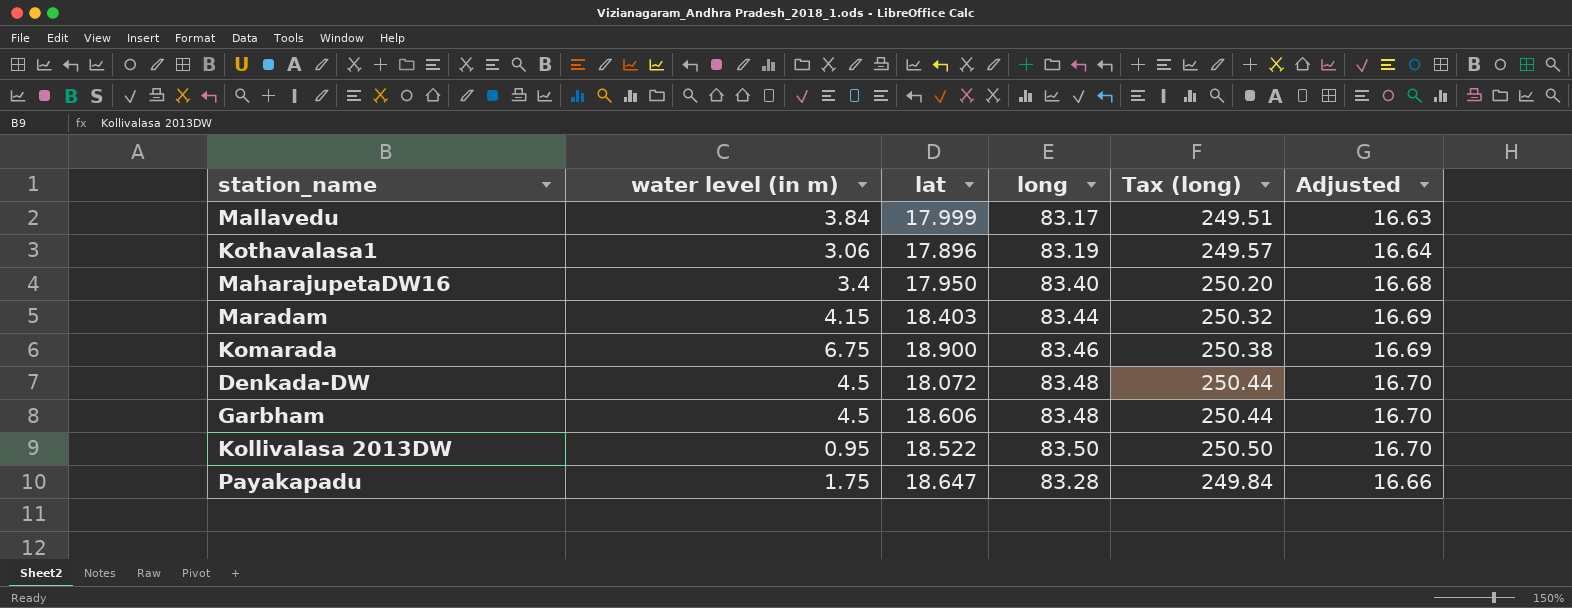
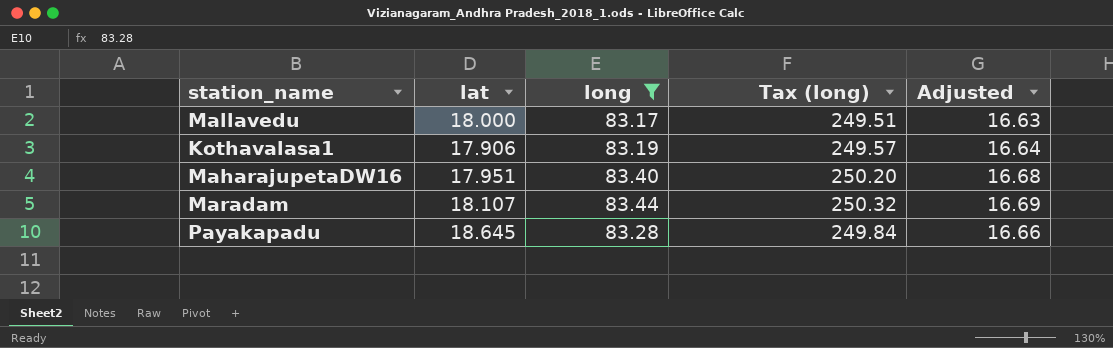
filter: none -> long <= 83.44
column water level (in m) | position: 2 -> none
Mallavedu | lat: 17.999 -> 18.000
Kothavalasa1 | lat: 17.896 -> 17.906
MaharajupetaDW16 | lat: 17.950 -> 17.951
Maradam | lat: 18.403 -> 18.107
Payakapadu | lat: 18.647 -> 18.645

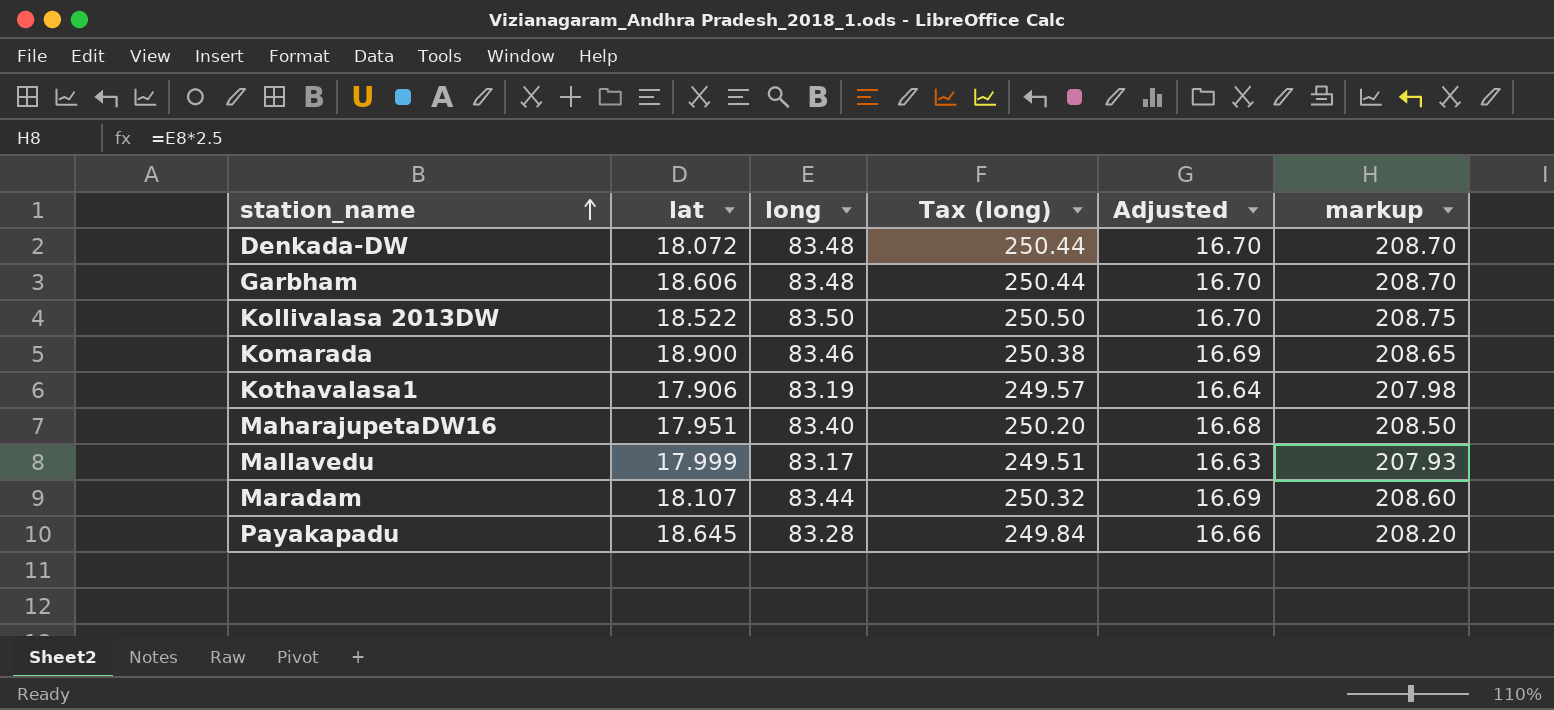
filter: long <= 83.44 -> none
row order: none -> station_name ascending
column markup | formula: none -> [long] * 2.5
Mallavedu | lat: 18.000 -> 17.999

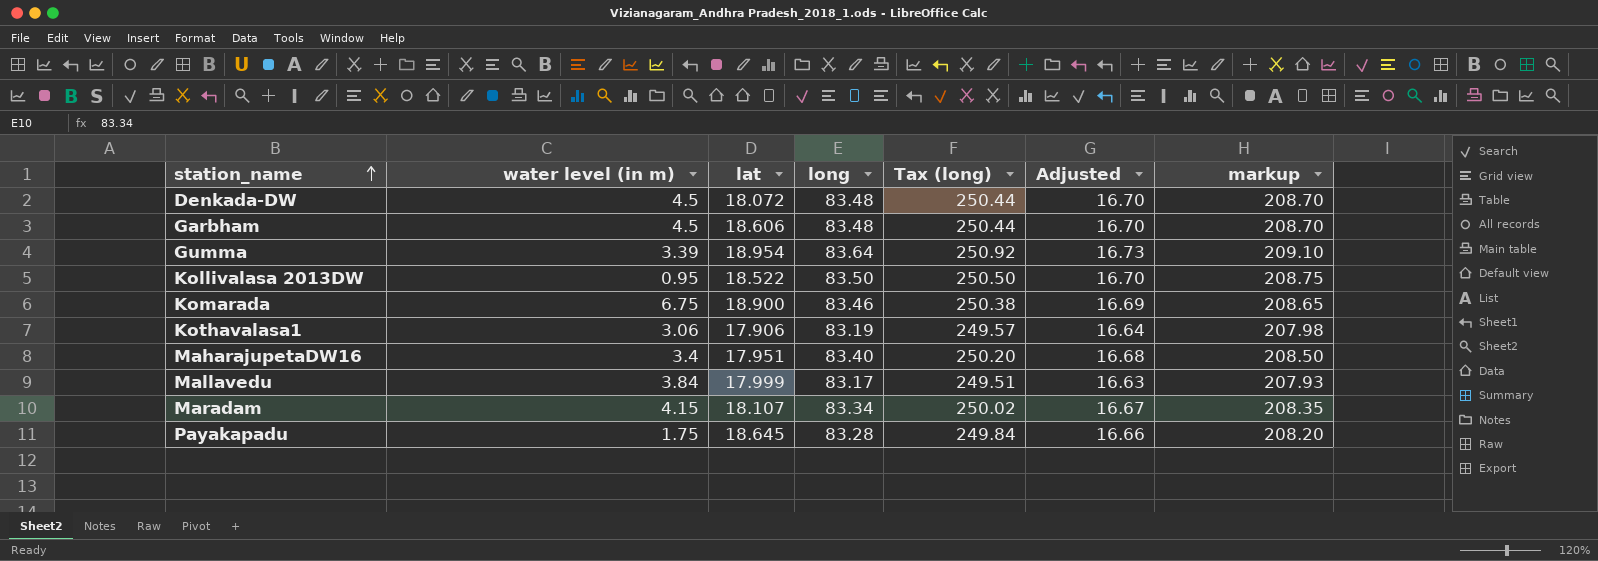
column water level (in m) | position: none -> 2
row Gumma: none -> 3.39 | 18.954 | 83.64 | 250.92 | 16.73 | 209.10
Maradam | long: 83.44 -> 83.34
Maradam | Tax (long): 250.32 -> 250.02
Maradam | Adjusted: 16.69 -> 16.67
Maradam | markup: 208.60 -> 208.35

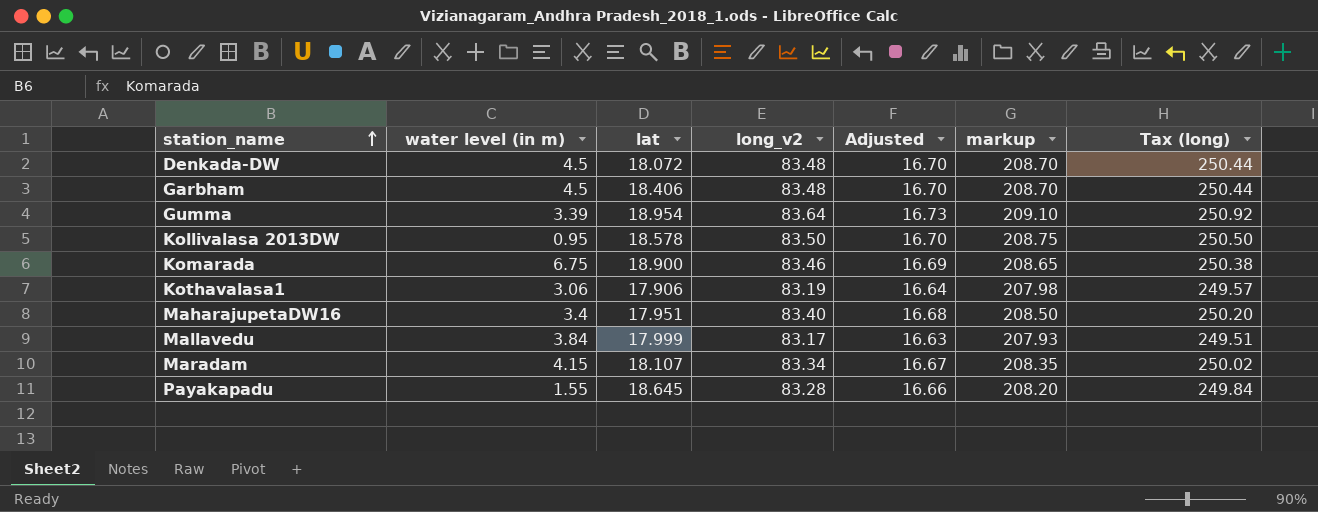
column name: long -> long_v2
column Tax (long) | position: 5 -> 7
Garbham | lat: 18.606 -> 18.406
Kollivalasa 2013DW | lat: 18.522 -> 18.578
Payakapadu | water level (in m): 1.75 -> 1.55

